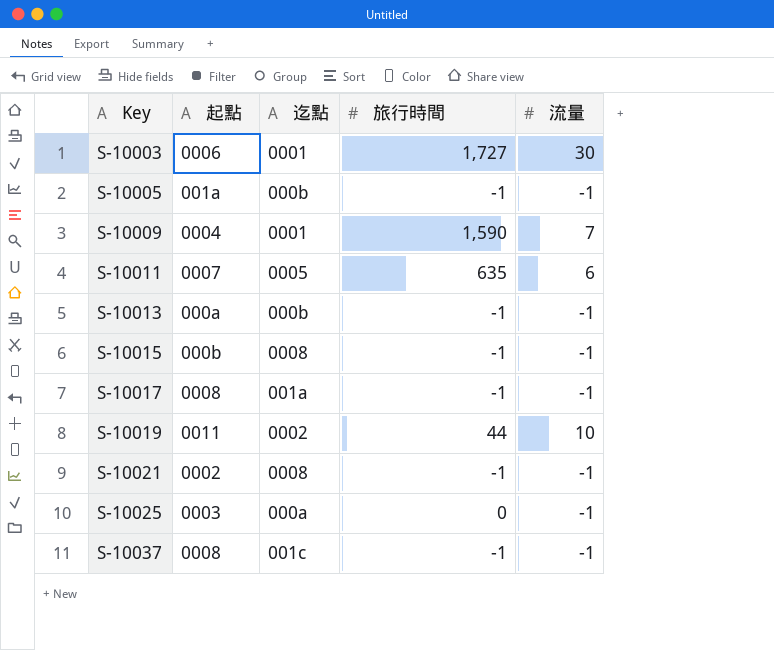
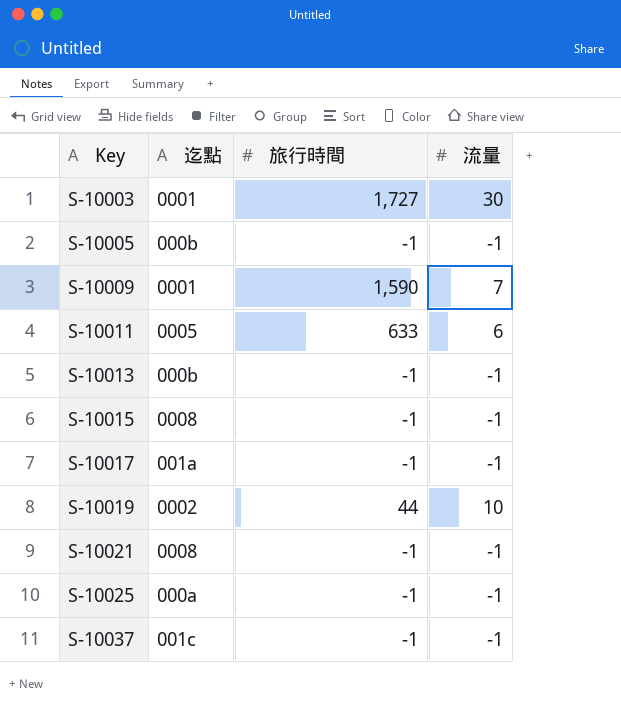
column 起點 | position: 2 -> none
S-10011 | 旅行時間: 635 -> 633
S-10025 | 旅行時間: 0 -> -1

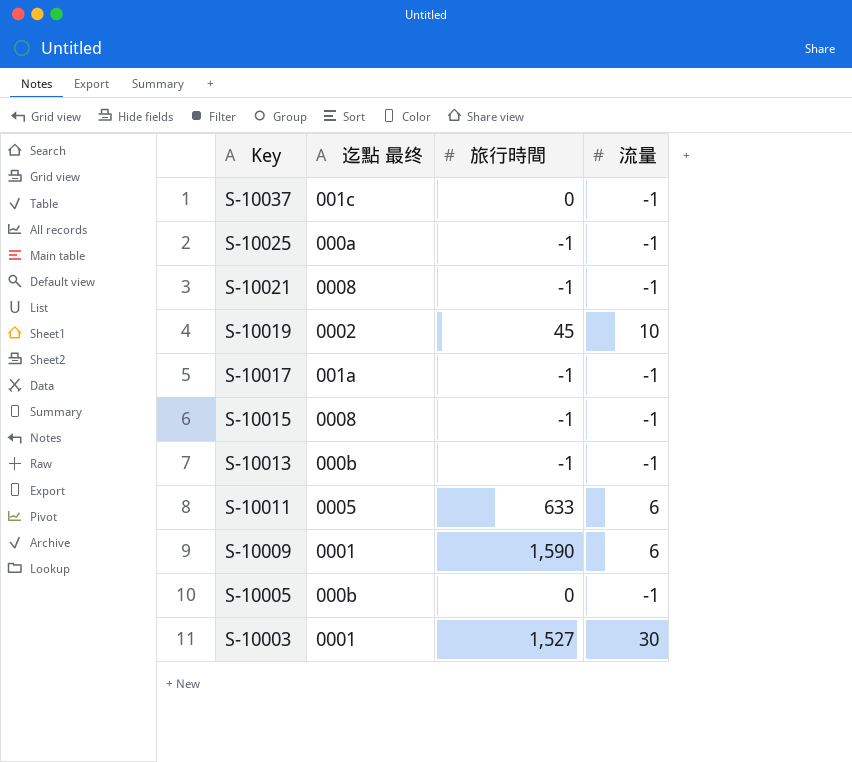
row order: Key ascending -> Key descending
column name: 迄點 -> 迄點 最终
S-10037 | 旅行時間: -1 -> 0
S-10019 | 旅行時間: 44 -> 45
S-10009 | 流量: 7 -> 6
S-10005 | 旅行時間: -1 -> 0
S-10003 | 旅行時間: 1,727 -> 1,527

